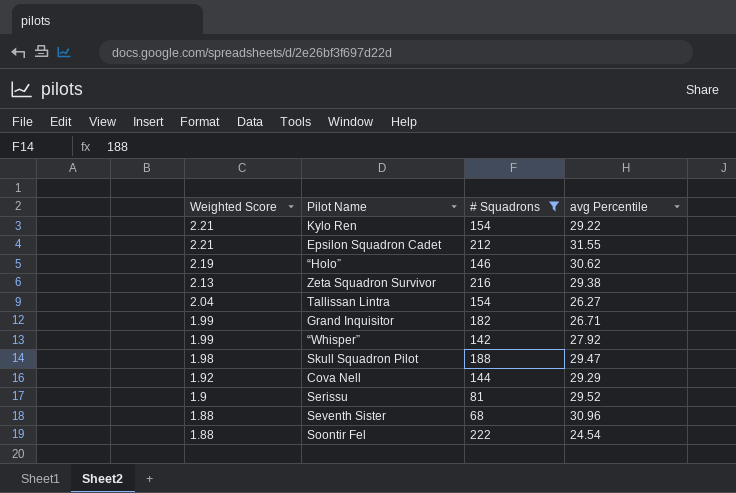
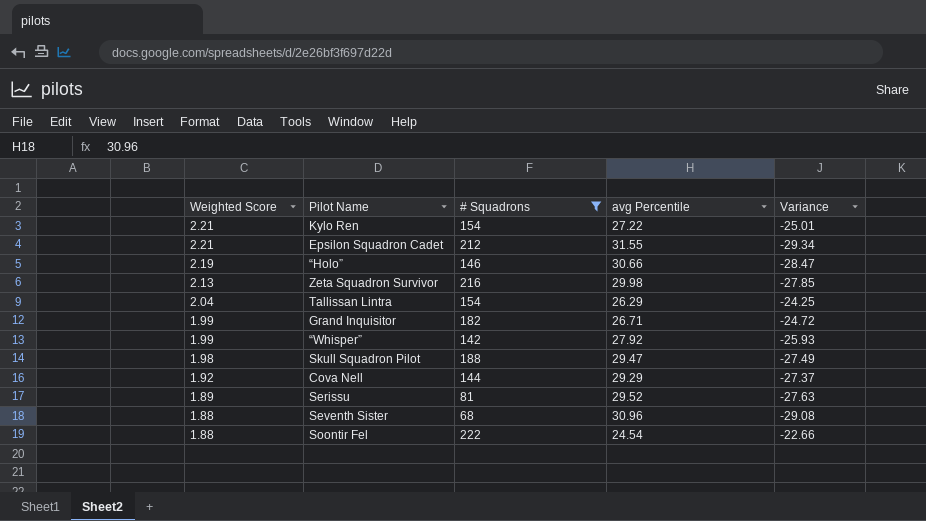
column Variance | formula: none -> [Weighted Score] - [avg Percentile]
Kylo Ren | avg Percentile: 29.22 -> 27.22
“Holo” | avg Percentile: 30.62 -> 30.66
Zeta Squadron Survivor | avg Percentile: 29.38 -> 29.98
Tallissan Lintra | avg Percentile: 26.27 -> 26.29
Serissu | Weighted Score: 1.9 -> 1.89

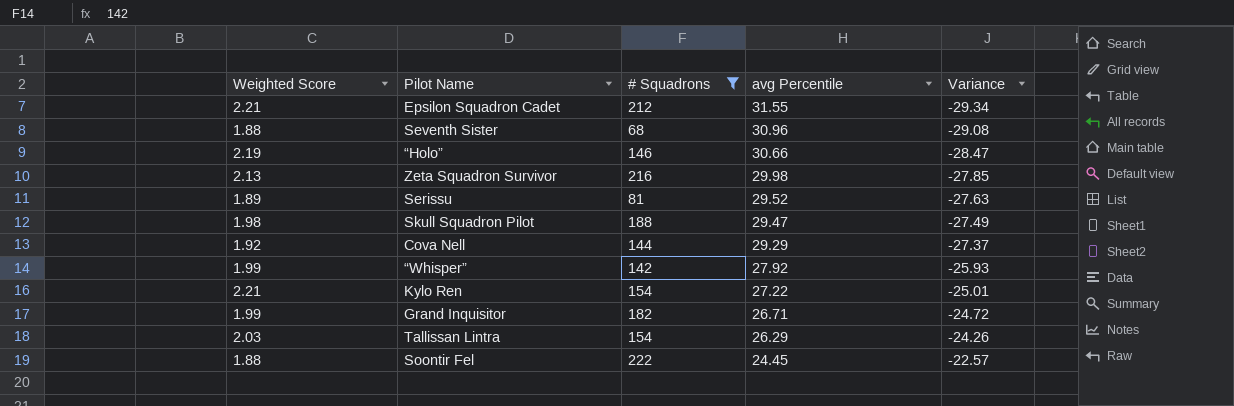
row order: Weighted Score descending -> avg Percentile descending
Tallissan Lintra | Weighted Score: 2.04 -> 2.03
Tallissan Lintra | Variance: -24.25 -> -24.26
Soontir Fel | avg Percentile: 24.54 -> 24.45
Soontir Fel | Variance: -22.66 -> -22.57

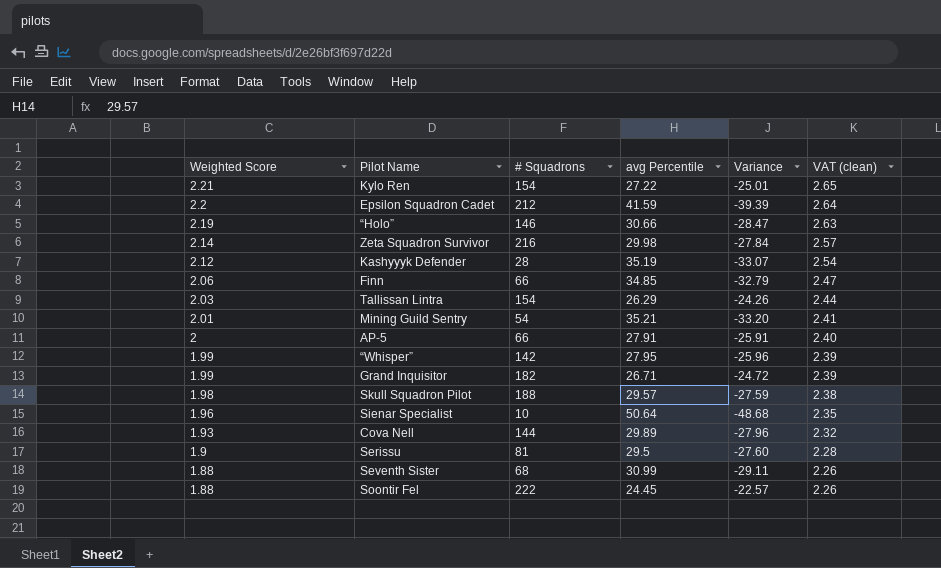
filter: # Squadrons >= 68 -> none
row order: avg Percentile descending -> Weighted Score descending
column VAT (clean) | formula: none -> [Weighted Score] * 1.2
Epsilon Squadron Cadet | Weighted Score: 2.21 -> 2.2
Epsilon Squadron Cadet | avg Percentile: 31.55 -> 41.59
Epsilon Squadron Cadet | Variance: -29.34 -> -39.39
Zeta Squadron Survivor | Weighted Score: 2.13 -> 2.14
Zeta Squadron Survivor | Variance: -27.85 -> -27.84
“Whisper” | avg Percentile: 27.92 -> 27.95
“Whisper” | Variance: -25.93 -> -25.96
Skull Squadron Pilot | avg Percentile: 29.47 -> 29.57
Skull Squadron Pilot | Variance: -27.49 -> -27.59
Cova Nell | Weighted Score: 1.92 -> 1.93
Cova Nell | avg Percentile: 29.29 -> 29.89
Cova Nell | Variance: -27.37 -> -27.96
Serissu | Weighted Score: 1.89 -> 1.9
Serissu | avg Percentile: 29.52 -> 29.5
Serissu | Variance: -27.63 -> -27.60
Seventh Sister | avg Percentile: 30.96 -> 30.99
Seventh Sister | Variance: -29.08 -> -29.11

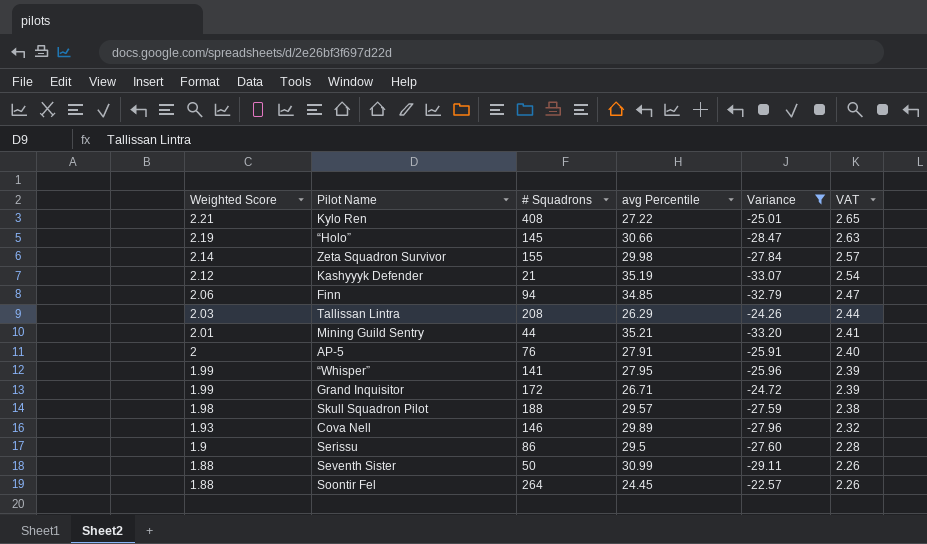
filter: none -> Variance >= -33.20
column name: VAT (clean) -> VAT
Kylo Ren | # Squadrons: 154 -> 408
“Holo” | # Squadrons: 146 -> 145
Zeta Squadron Survivor | # Squadrons: 216 -> 155
Kashyyyk Defender | # Squadrons: 28 -> 21
Finn | # Squadrons: 66 -> 94
Tallissan Lintra | # Squadrons: 154 -> 208
Mining Guild Sentry | # Squadrons: 54 -> 44
AP-5 | # Squadrons: 66 -> 76
“Whisper” | # Squadrons: 142 -> 141
Grand Inquisitor | # Squadrons: 182 -> 172
Cova Nell | # Squadrons: 144 -> 146
Serissu | # Squadrons: 81 -> 86
Seventh Sister | # Squadrons: 68 -> 50
Soontir Fel | # Squadrons: 222 -> 264

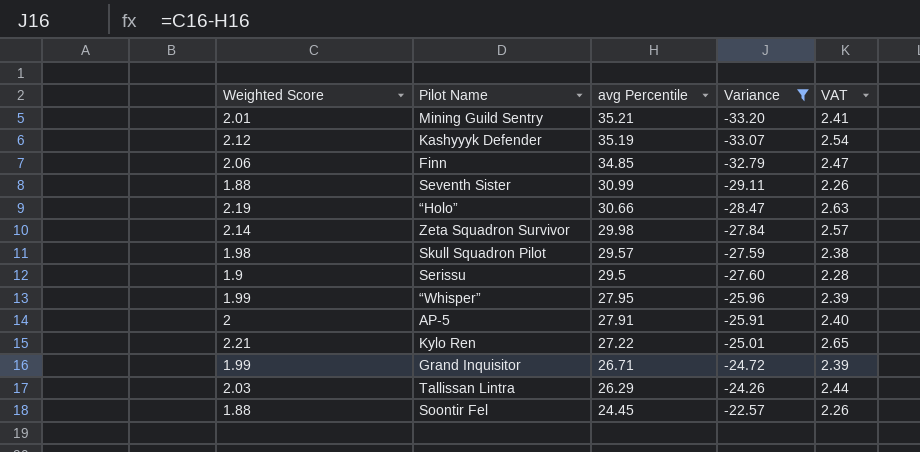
row order: Weighted Score descending -> avg Percentile descending
column # Squadrons | position: 3 -> none
row Cova Nell: 1.93 | 146 | 29.89 | -27.96 | 2.32 -> none

